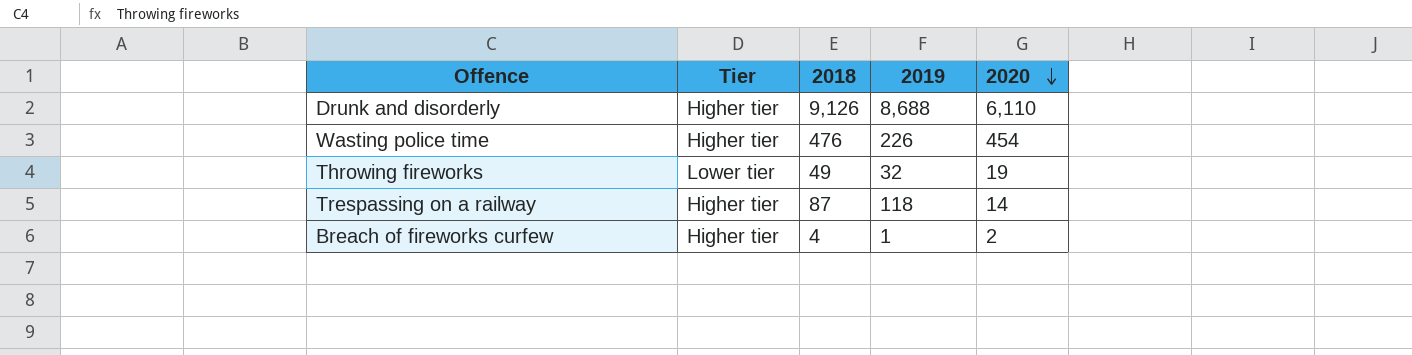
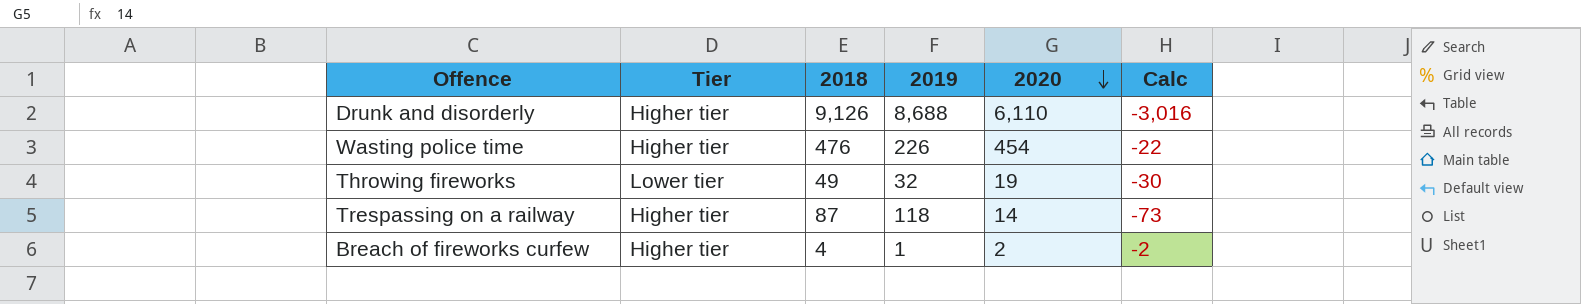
column Calc | formula: none -> [2020] - [2018]

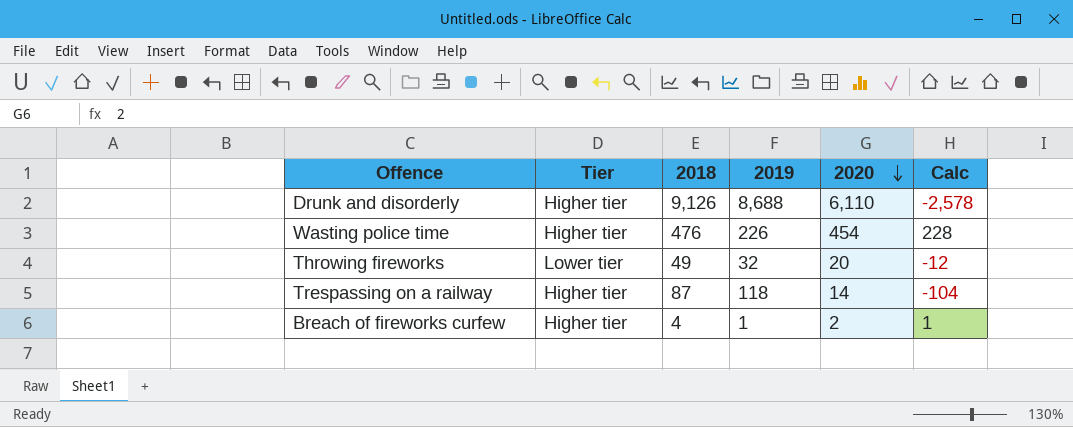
column Calc | formula: [2020] - [2018] -> [2020] - [2019]
Throwing fireworks | 2020: 19 -> 20

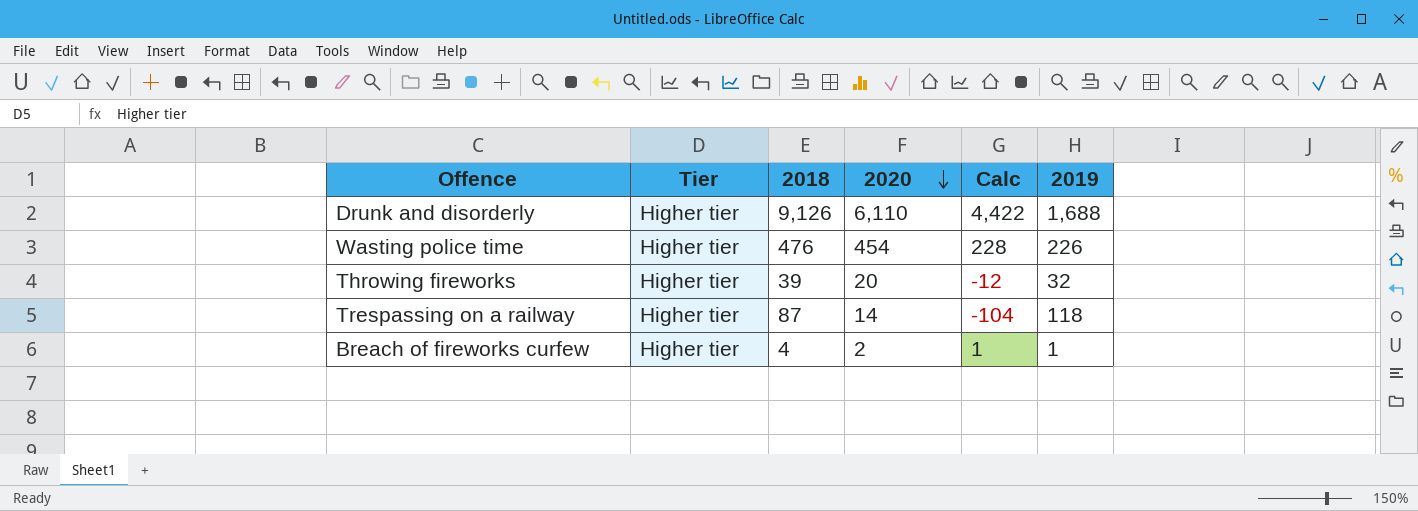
column 2019 | position: 4 -> 6
Drunk and disorderly | Calc: -2,578 -> 4,422
Drunk and disorderly | 2019: 8,688 -> 1,688
Throwing fireworks | Tier: Lower tier -> Higher tier
Throwing fireworks | 2018: 49 -> 39

